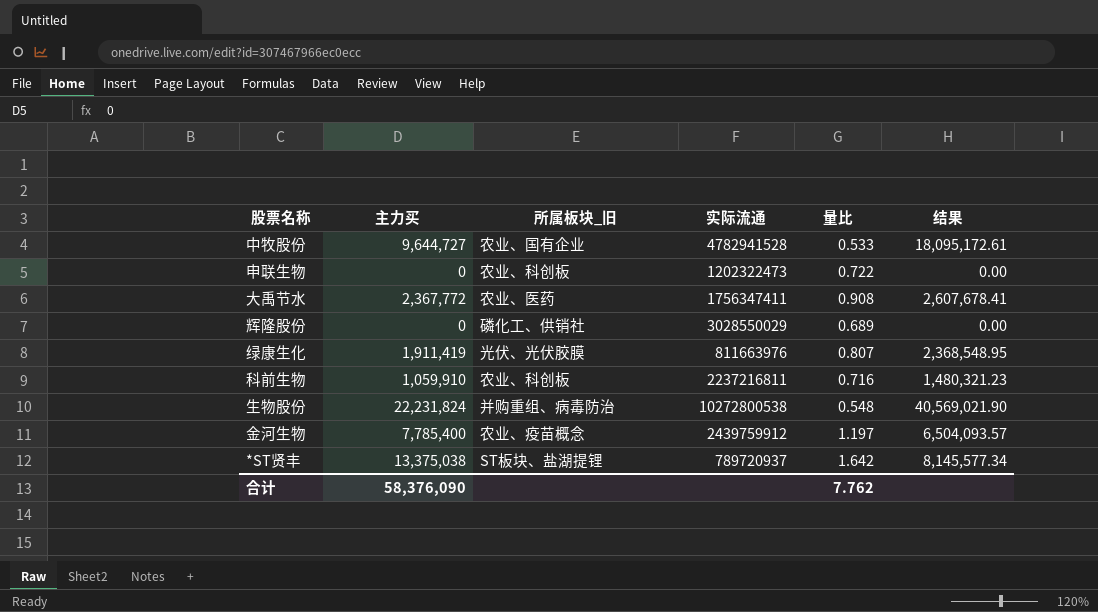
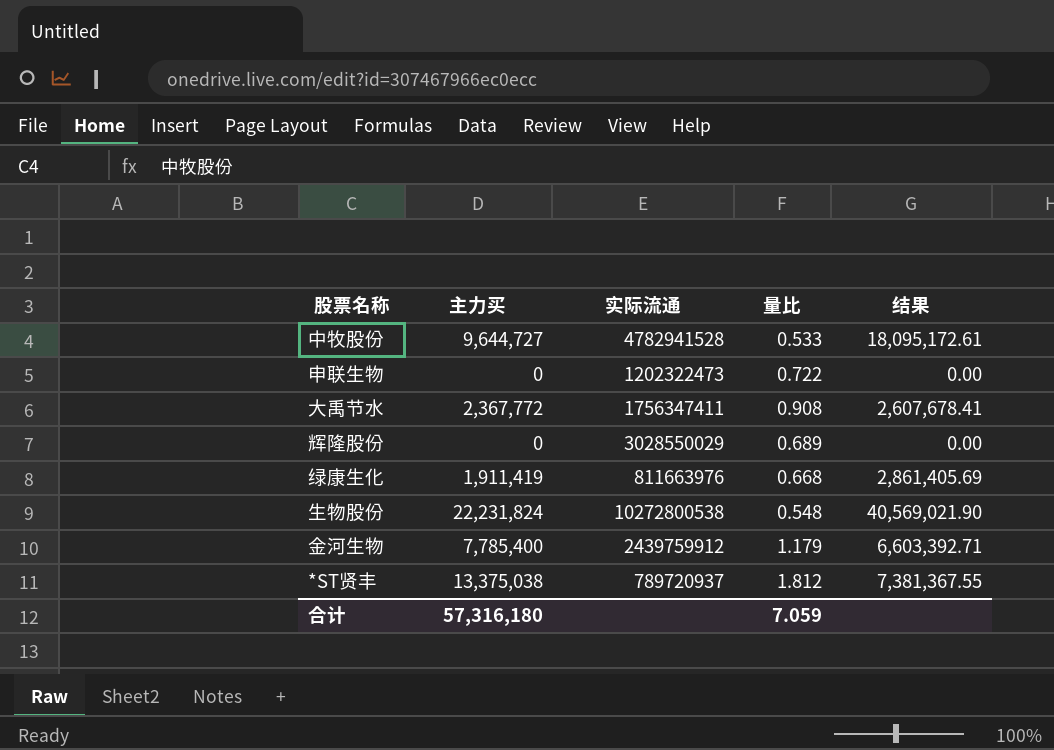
column 所属板块_旧 | position: 3 -> none
row 科前生物: 1,059,910 | 农业、科创板 | 2237216811 | 0.716 | 1,480,321.23 -> none
绿康生化 | 量比: 0.807 -> 0.668
绿康生化 | 结果: 2,368,548.95 -> 2,861,405.69
金河生物 | 量比: 1.197 -> 1.179
金河生物 | 结果: 6,504,093.57 -> 6,603,392.71
*ST贤丰 | 量比: 1.642 -> 1.812
*ST贤丰 | 结果: 8,145,577.34 -> 7,381,367.55
合计 | 主力买: 58,376,090 -> 57,316,180
合计 | 量比: 7.762 -> 7.059

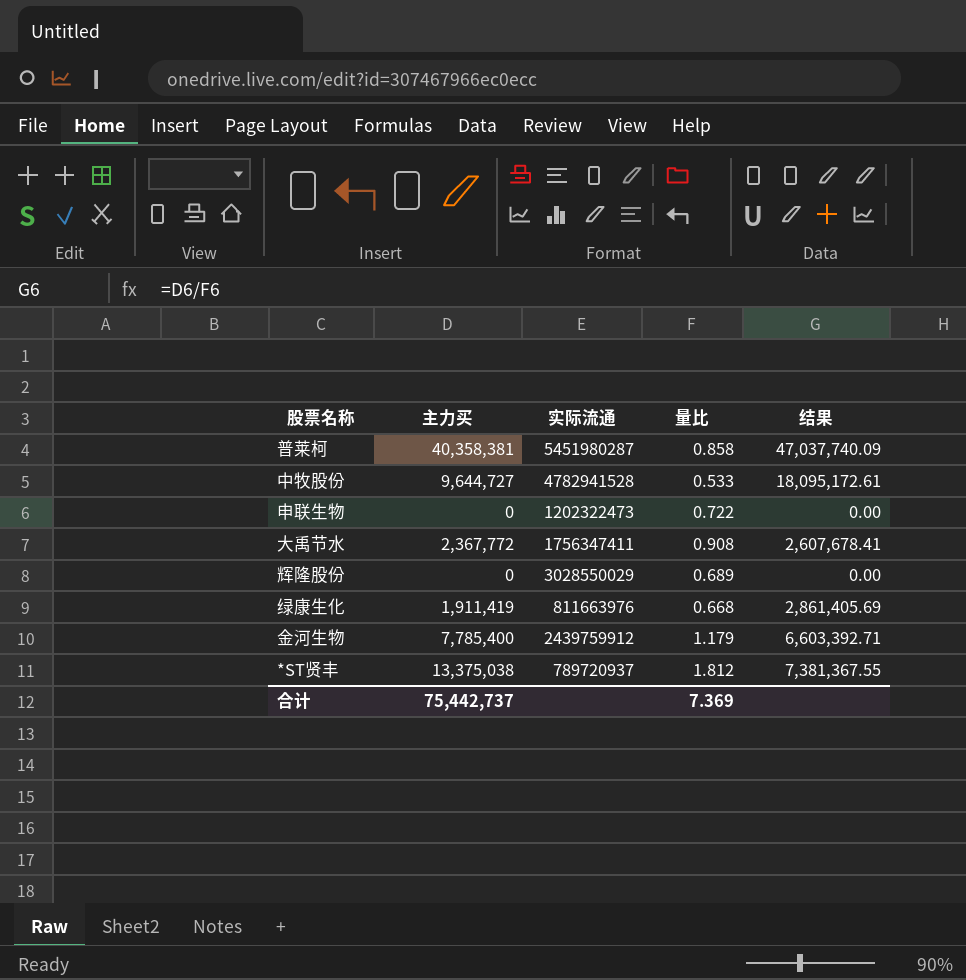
row 生物股份: 22,231,824 | 10272800538 | 0.548 | 40,569,021.90 -> none
row 普莱柯: none -> 40,358,381 | 5451980287 | 0.858 | 47,037,740.09
合计 | 主力买: 57,316,180 -> 75,442,737
合计 | 量比: 7.059 -> 7.369

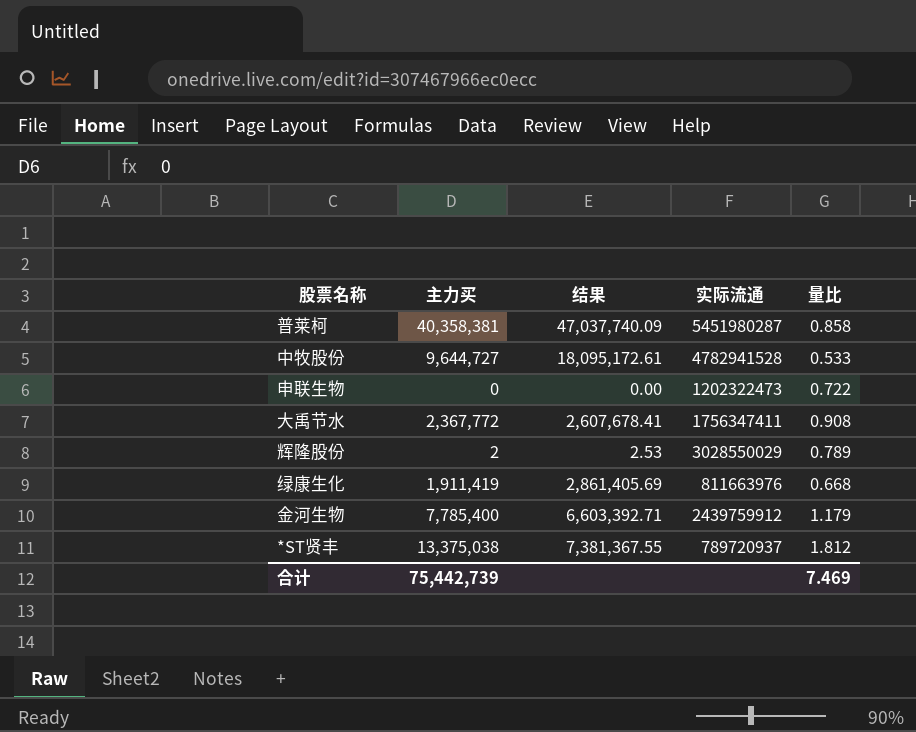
column 结果 | position: 5 -> 3
辉隆股份 | 主力买: 0 -> 2
辉隆股份 | 结果: 0.00 -> 2.53
辉隆股份 | 量比: 0.689 -> 0.789
合计 | 主力买: 75,442,737 -> 75,442,739
合计 | 量比: 7.369 -> 7.469

